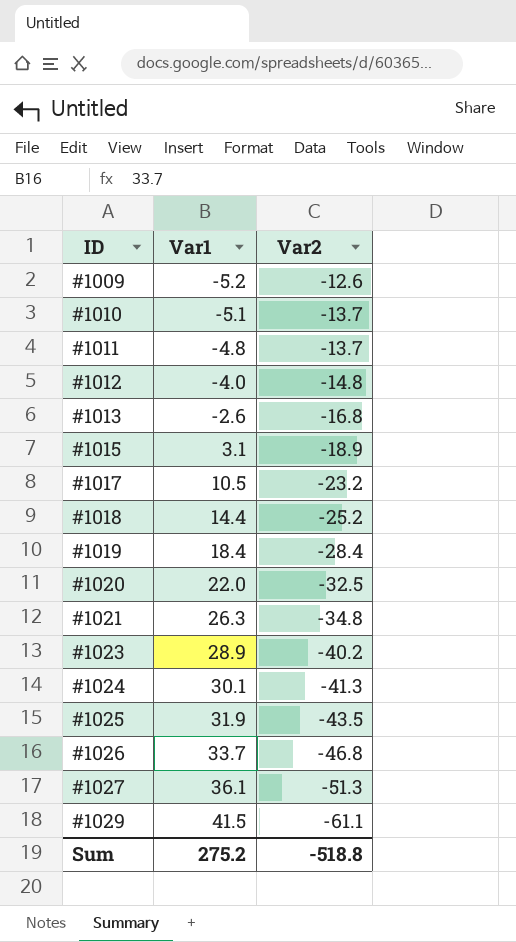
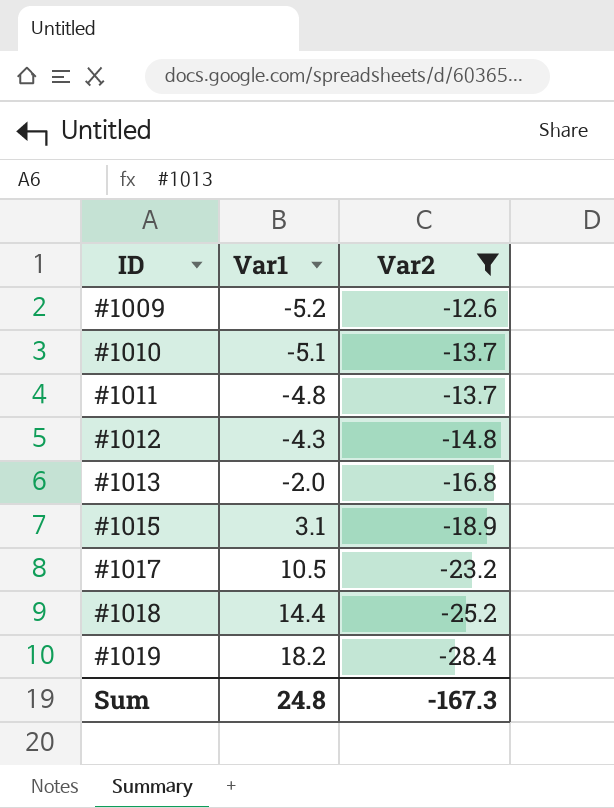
filter: none -> Var2 >= -28.4
#1012 | Var1: -4.0 -> -4.3
#1013 | Var1: -2.6 -> -2.0
#1019 | Var1: 18.4 -> 18.2
Sum | Var1: 275.2 -> 24.8
Sum | Var2: -518.8 -> -167.3

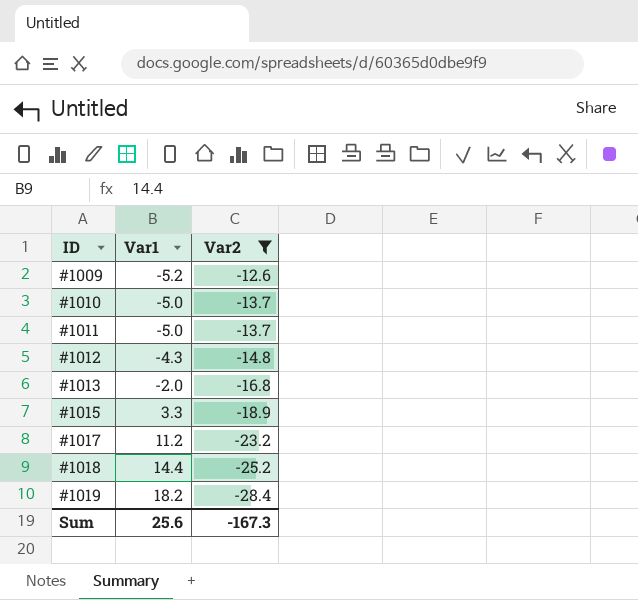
#1010 | Var1: -5.1 -> -5.0
#1011 | Var1: -4.8 -> -5.0
#1015 | Var1: 3.1 -> 3.3
#1017 | Var1: 10.5 -> 11.2
Sum | Var1: 24.8 -> 25.6

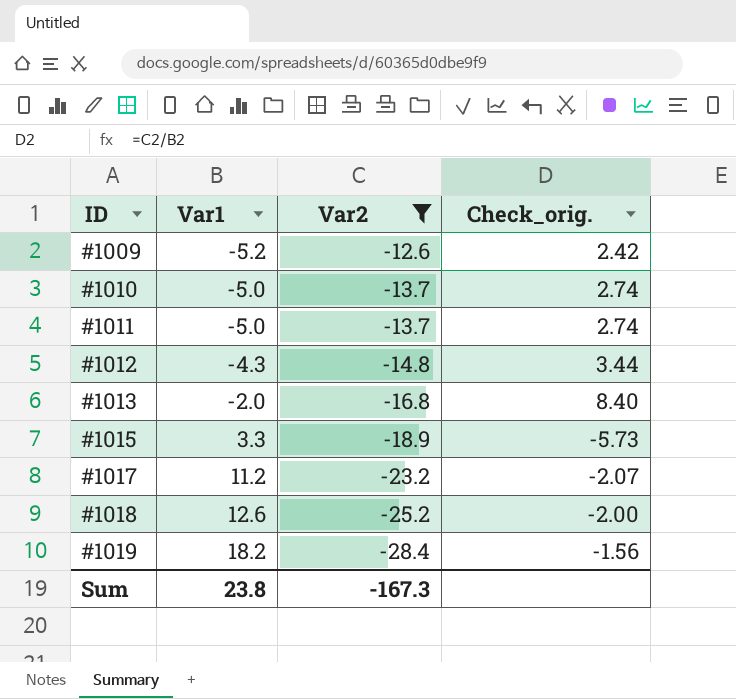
column Check_orig. | formula: none -> [Var2] / [Var1]
#1018 | Var1: 14.4 -> 12.6
Sum | Var1: 25.6 -> 23.8

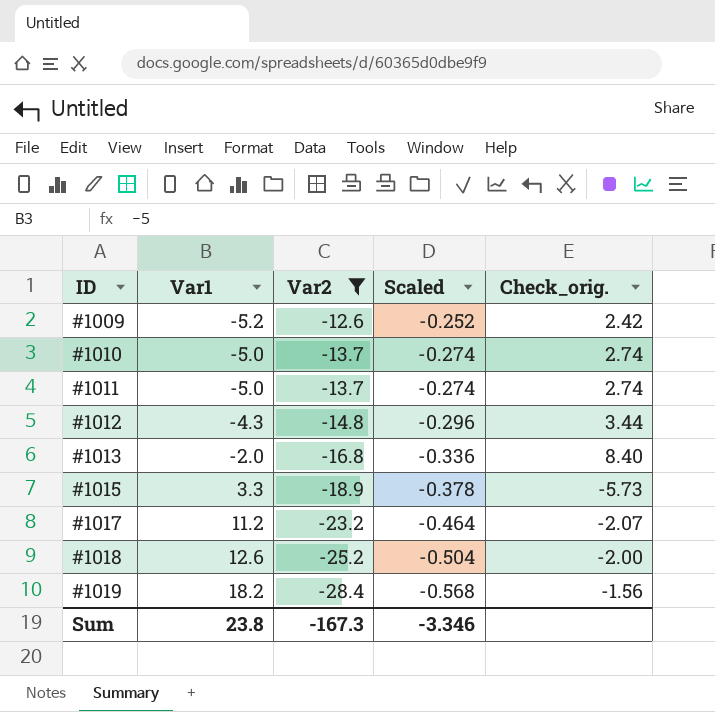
column Scaled | formula: none -> [Var2] * 0.02

